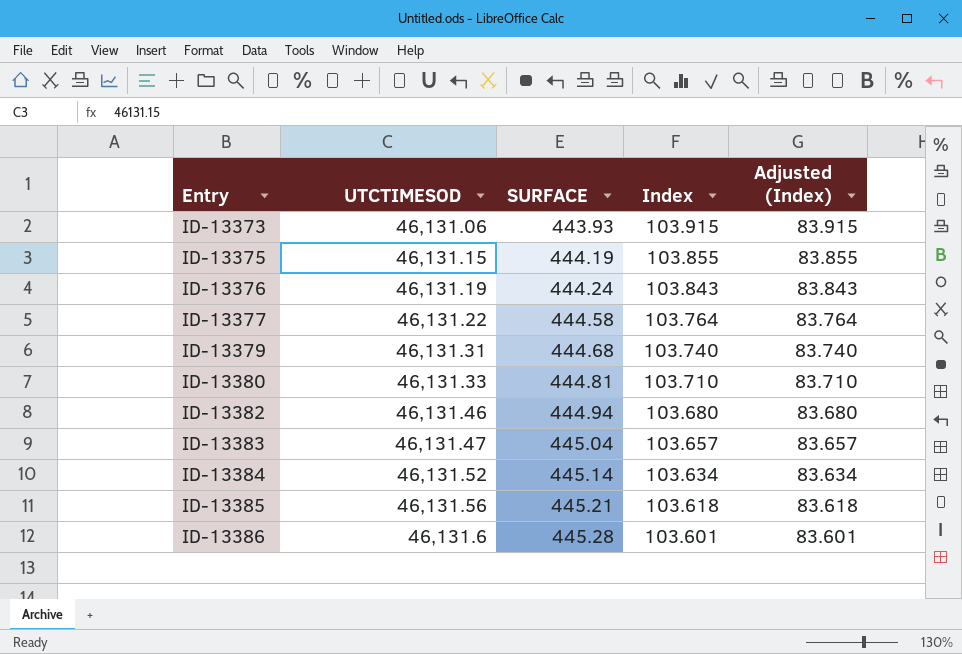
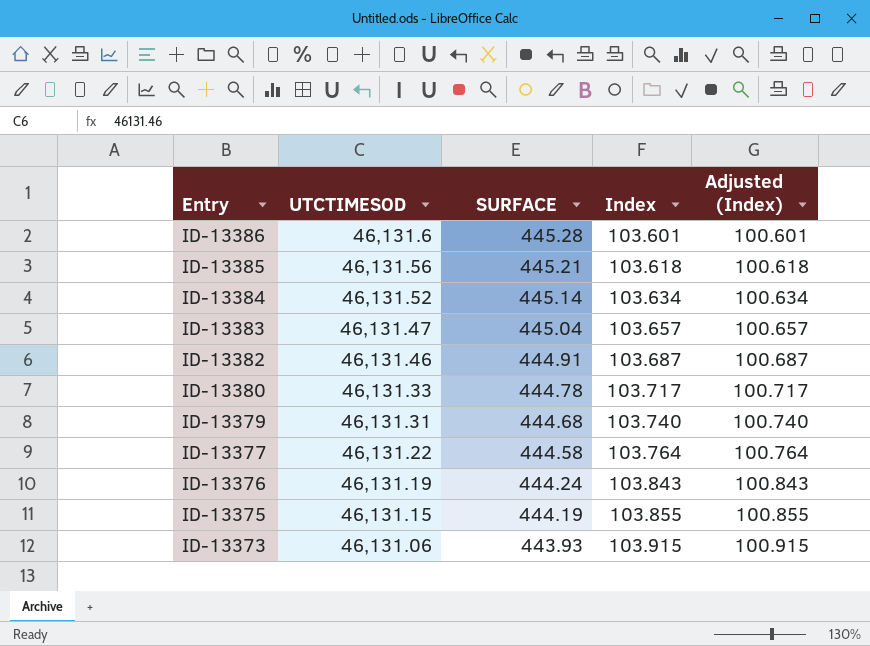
row order: Entry ascending -> Entry descending
column Adjusted (Index) | formula: [Index] - 20 -> [Index] - 3
ID-13382 | SURFACE: 444.94 -> 444.91
ID-13382 | Index: 103.680 -> 103.687
ID-13380 | SURFACE: 444.81 -> 444.78
ID-13380 | Index: 103.710 -> 103.717

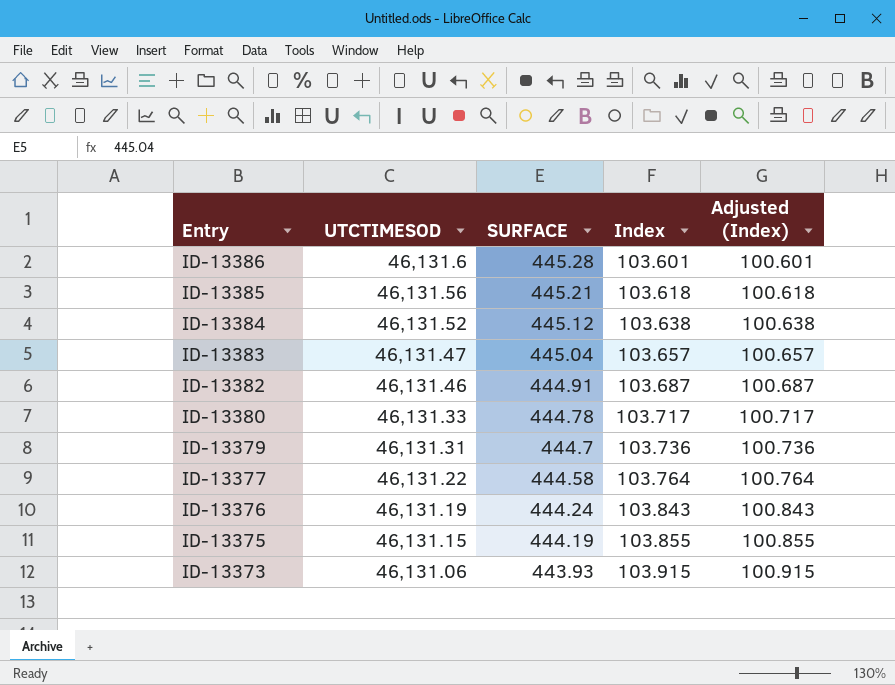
ID-13384 | SURFACE: 445.14 -> 445.12
ID-13384 | Index: 103.634 -> 103.638
ID-13384 | Adjusted (Index): 100.634 -> 100.638
ID-13379 | SURFACE: 444.68 -> 444.7
ID-13379 | Index: 103.740 -> 103.736
ID-13379 | Adjusted (Index): 100.740 -> 100.736

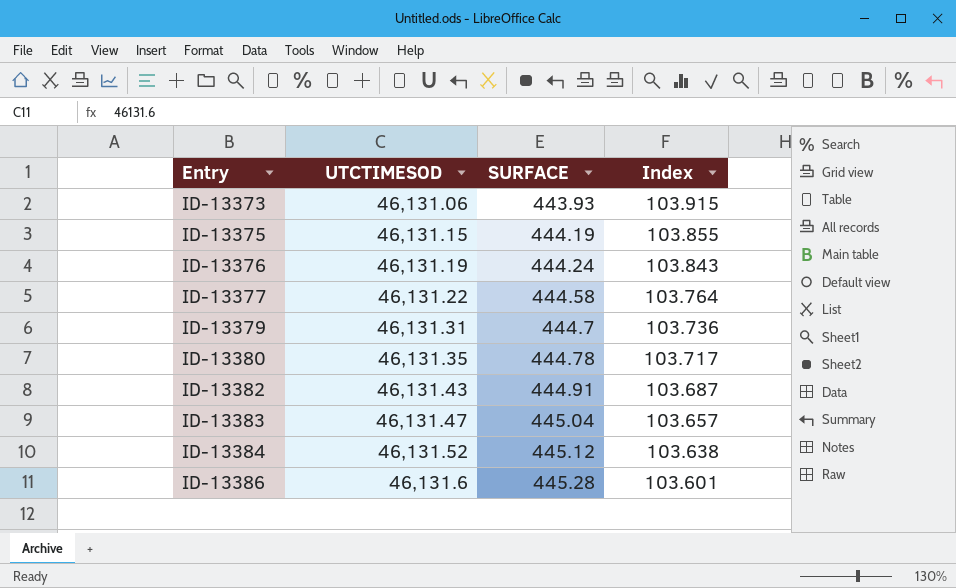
row order: Entry descending -> Entry ascending
column Adjusted (Index) | formula: [Index] - 3 -> none
row ID-13385: 46,131.56 | 445.21 | 103.618 | 100.618 -> none
ID-13380 | UTCTIMESOD: 46,131.33 -> 46,131.35
ID-13382 | UTCTIMESOD: 46,131.46 -> 46,131.43

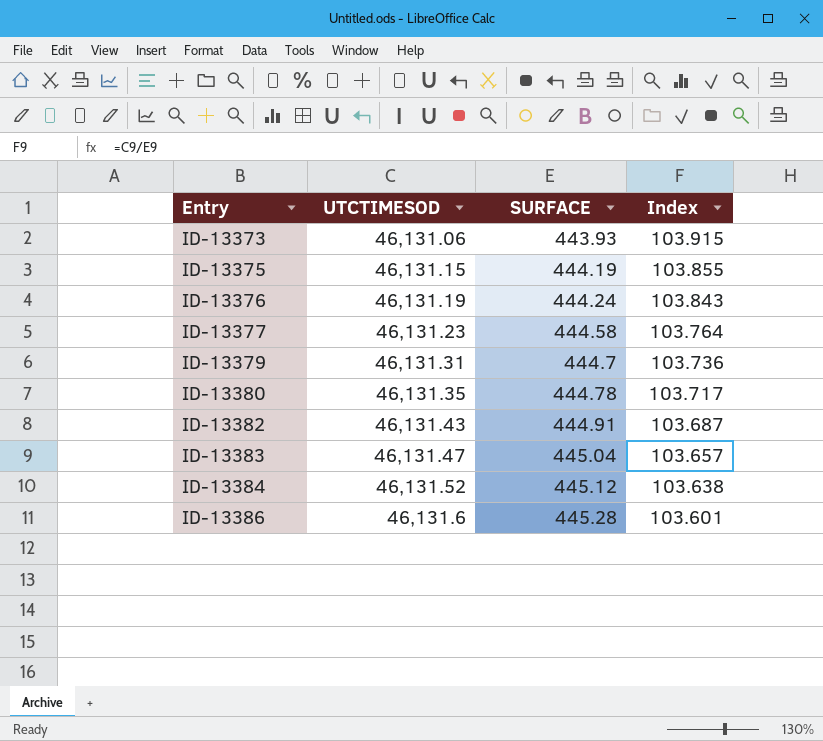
ID-13377 | UTCTIMESOD: 46,131.22 -> 46,131.23

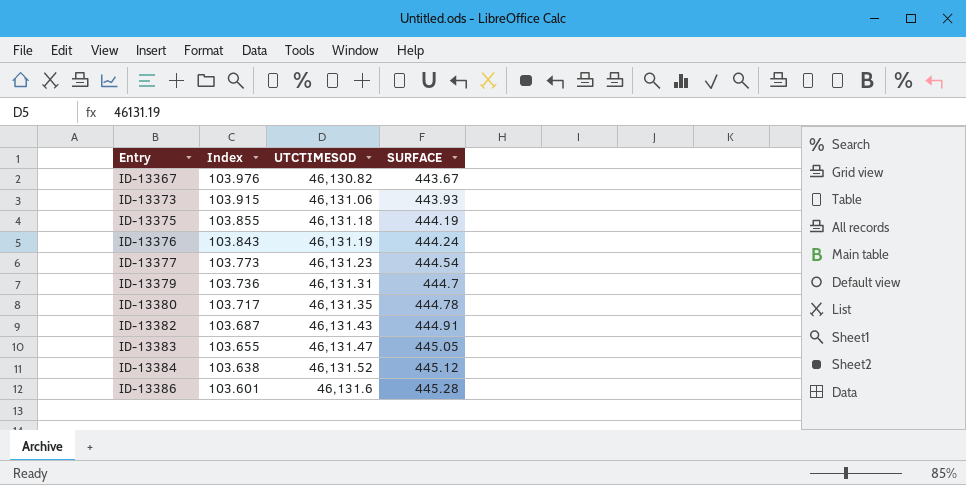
column Index | position: 4 -> 2
row ID-13367: none -> 103.976 | 46,130.82 | 443.67
ID-13375 | UTCTIMESOD: 46,131.15 -> 46,131.18
ID-13377 | Index: 103.764 -> 103.773
ID-13377 | SURFACE: 444.58 -> 444.54
ID-13383 | Index: 103.657 -> 103.655
ID-13383 | SURFACE: 445.04 -> 445.05

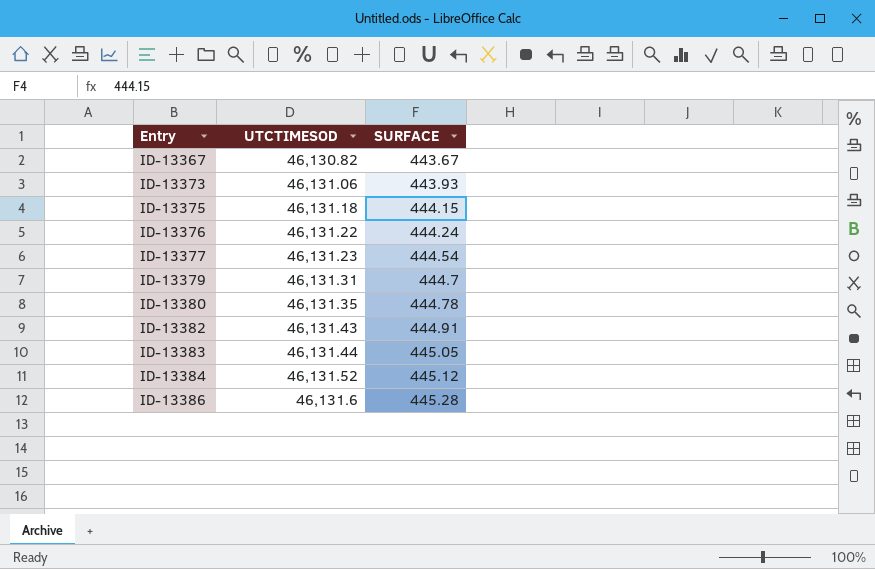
column Index | formula: [UTCTIMESOD] / [SURFACE] -> none
ID-13375 | SURFACE: 444.19 -> 444.15
ID-13376 | UTCTIMESOD: 46,131.19 -> 46,131.22
ID-13383 | UTCTIMESOD: 46,131.47 -> 46,131.44

